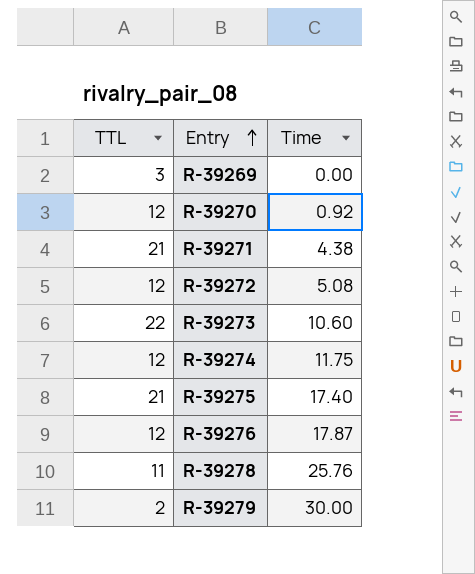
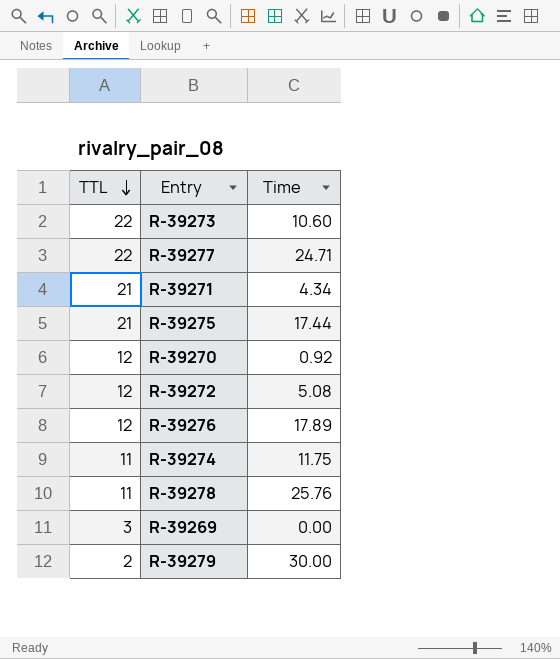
row order: Entry ascending -> TTL descending
row R-39277: none -> 22 | 24.71
R-39271 | Time: 4.38 -> 4.34
R-39275 | Time: 17.40 -> 17.44
R-39276 | Time: 17.87 -> 17.89
R-39274 | TTL: 12 -> 11

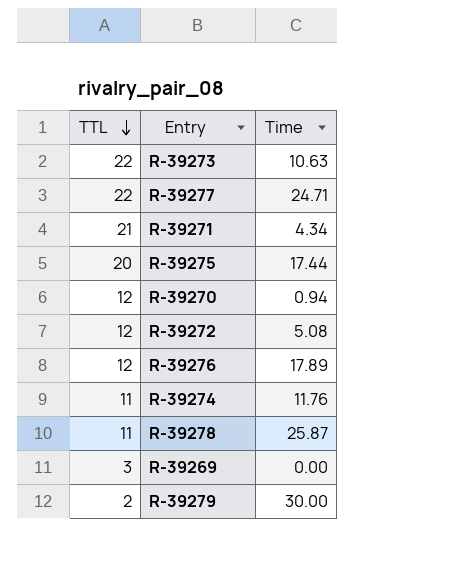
R-39273 | Time: 10.60 -> 10.63
R-39275 | TTL: 21 -> 20
R-39270 | Time: 0.92 -> 0.94
R-39274 | Time: 11.75 -> 11.76
R-39278 | Time: 25.76 -> 25.87

